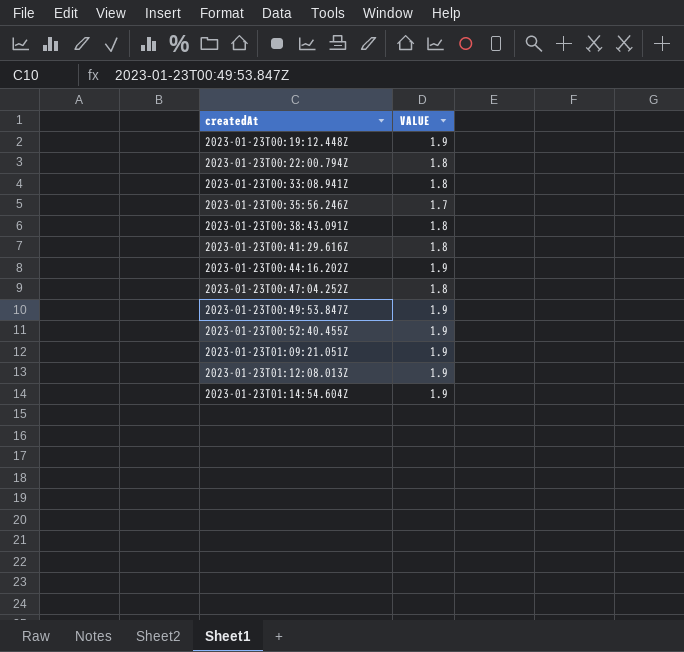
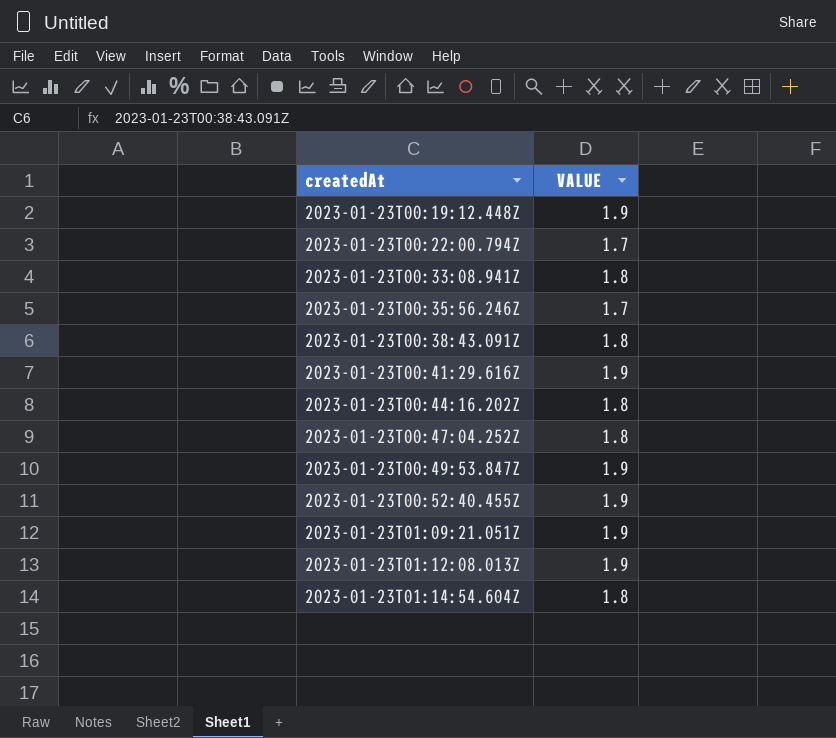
2023-01-23T00:22:00.794Z | VALUE: 1.8 -> 1.7
2023-01-23T00:41:29.616Z | VALUE: 1.8 -> 1.9
2023-01-23T00:44:16.202Z | VALUE: 1.9 -> 1.8
2023-01-23T01:14:54.604Z | VALUE: 1.9 -> 1.8

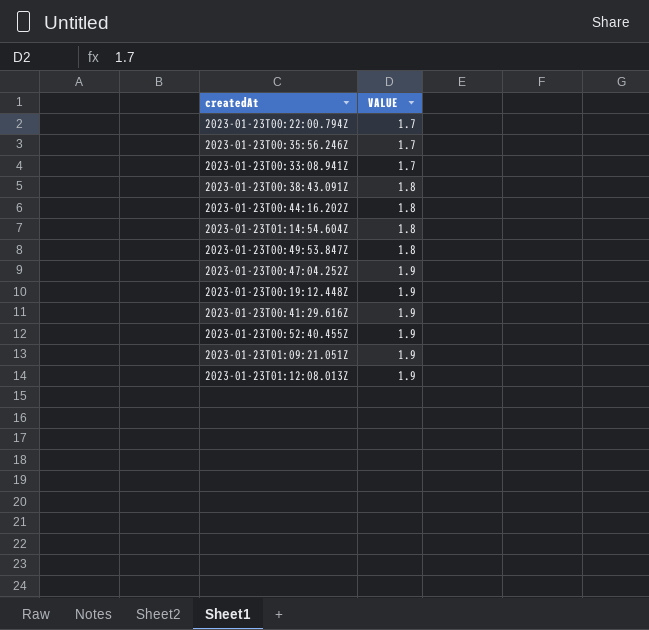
row order: createdAt ascending -> VALUE ascending
2023-01-23T00:33:08.941Z | VALUE: 1.8 -> 1.7
2023-01-23T00:49:53.847Z | VALUE: 1.9 -> 1.8
2023-01-23T00:47:04.252Z | VALUE: 1.8 -> 1.9

